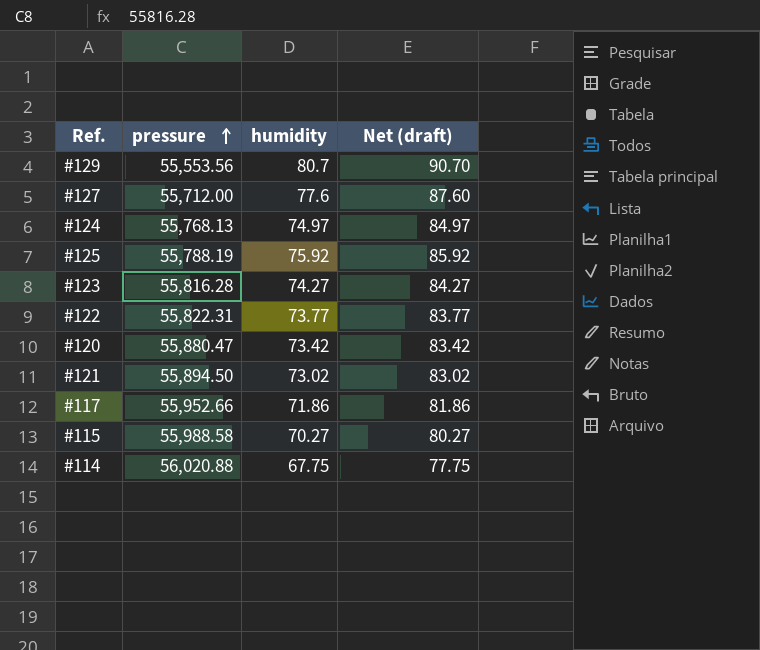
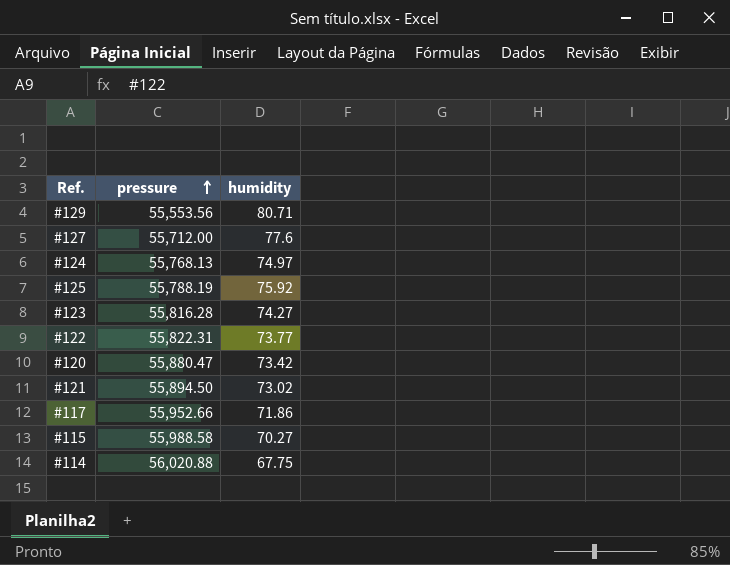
column Net (draft) | formula: [humidity] + 10 -> none
#129 | humidity: 80.7 -> 80.71

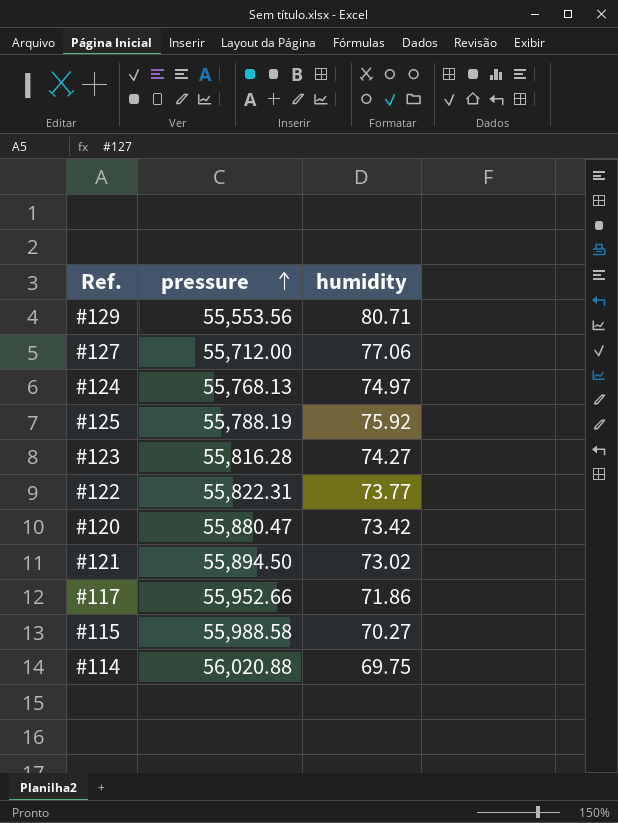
#127 | humidity: 77.6 -> 77.06
#114 | humidity: 67.75 -> 69.75

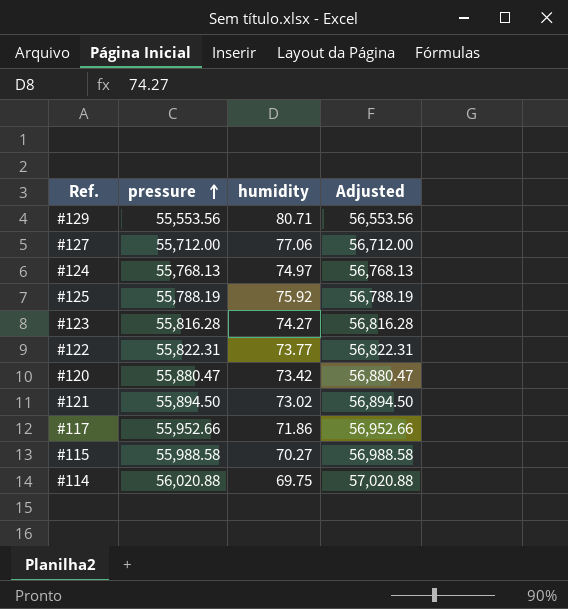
column Adjusted | formula: none -> [pressure] + 1000

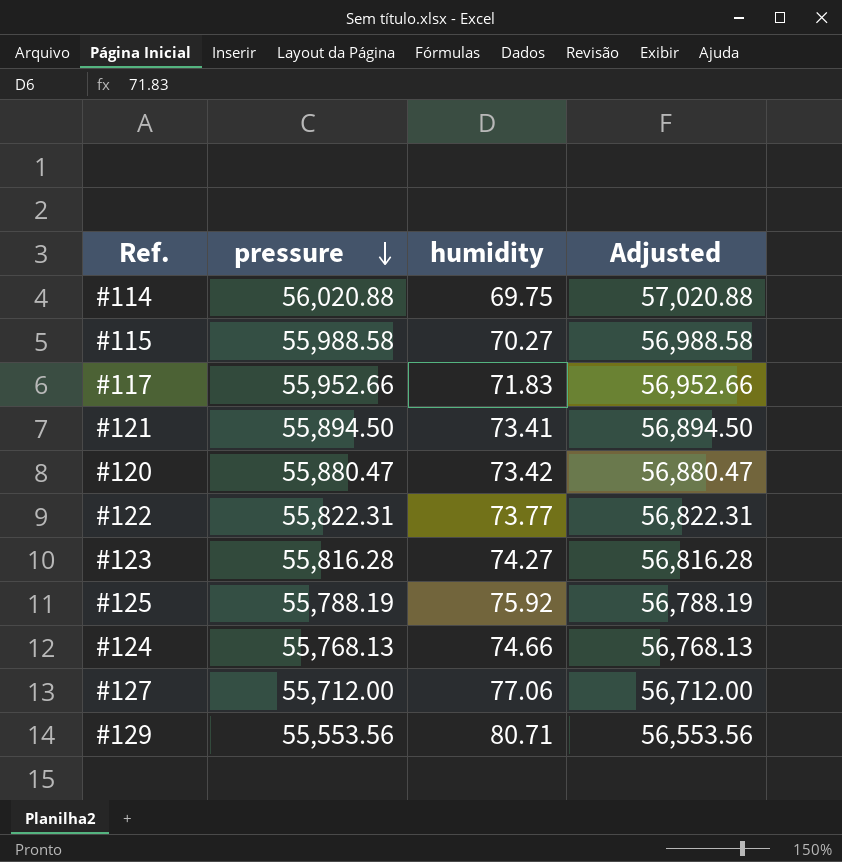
row order: pressure ascending -> pressure descending
#117 | humidity: 71.86 -> 71.83
#121 | humidity: 73.02 -> 73.41
#124 | humidity: 74.97 -> 74.66

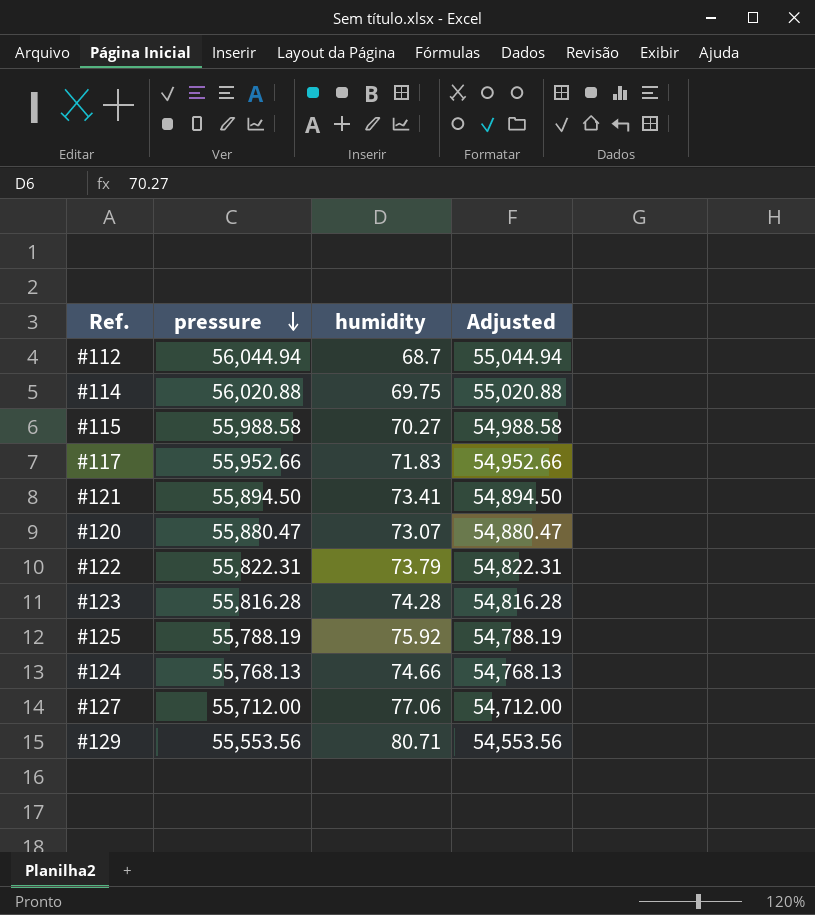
column Adjusted | formula: [pressure] + 1000 -> [pressure] - 1000
row #112: none -> 56,044.94 | 68.7 | 55,044.94
#120 | humidity: 73.42 -> 73.07
#122 | humidity: 73.77 -> 73.79
#123 | humidity: 74.27 -> 74.28

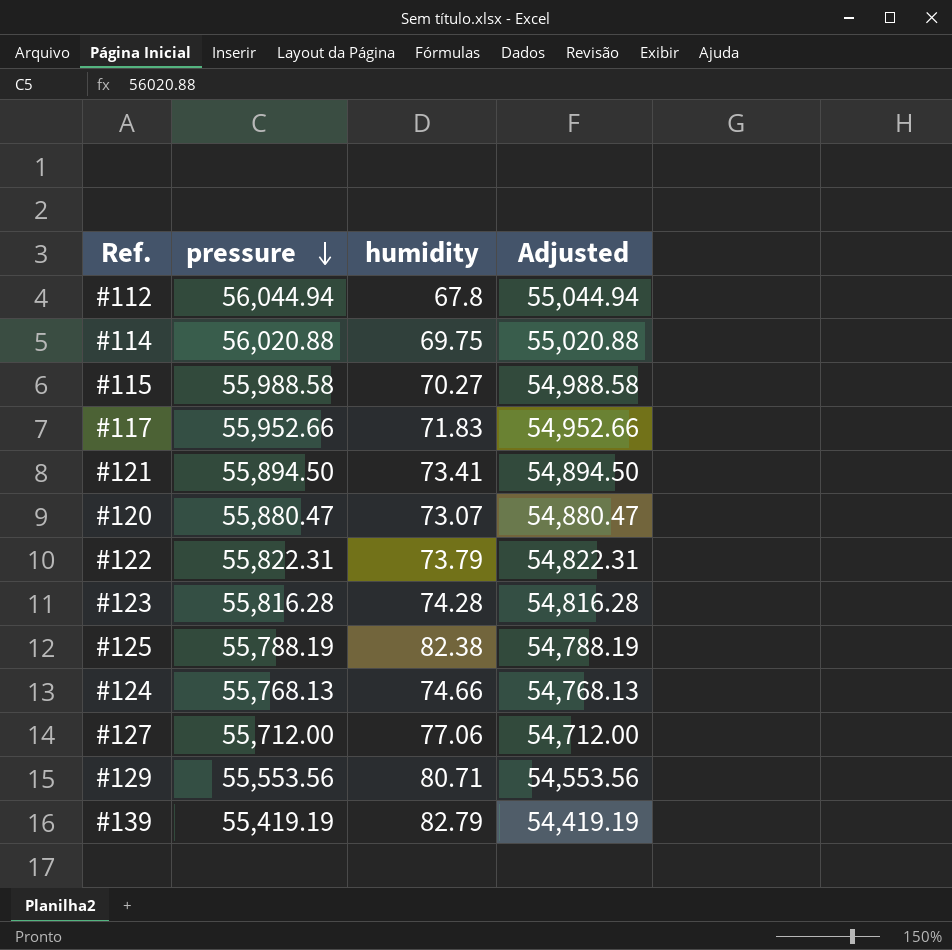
#112 | humidity: 68.7 -> 67.8
#125 | humidity: 75.92 -> 82.38
row #139: none -> 55,419.19 | 82.79 | 54,419.19

